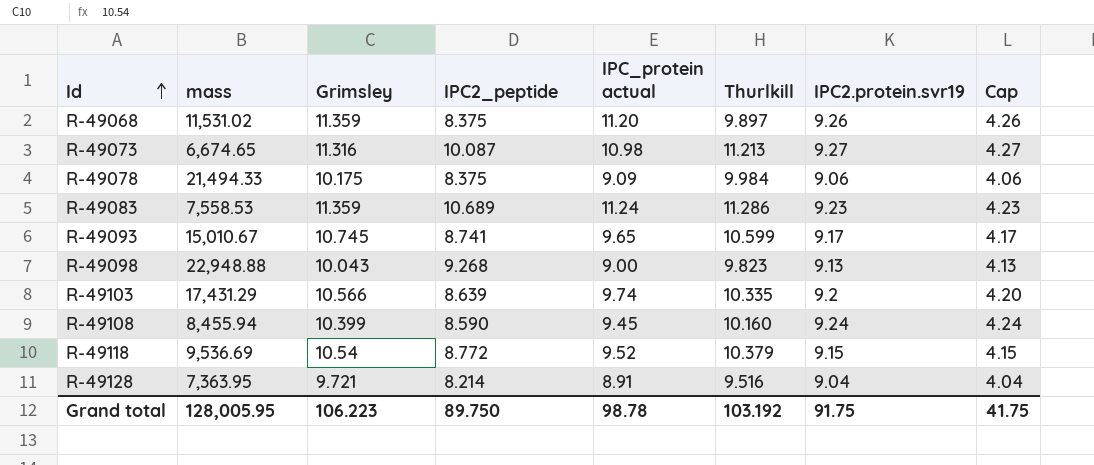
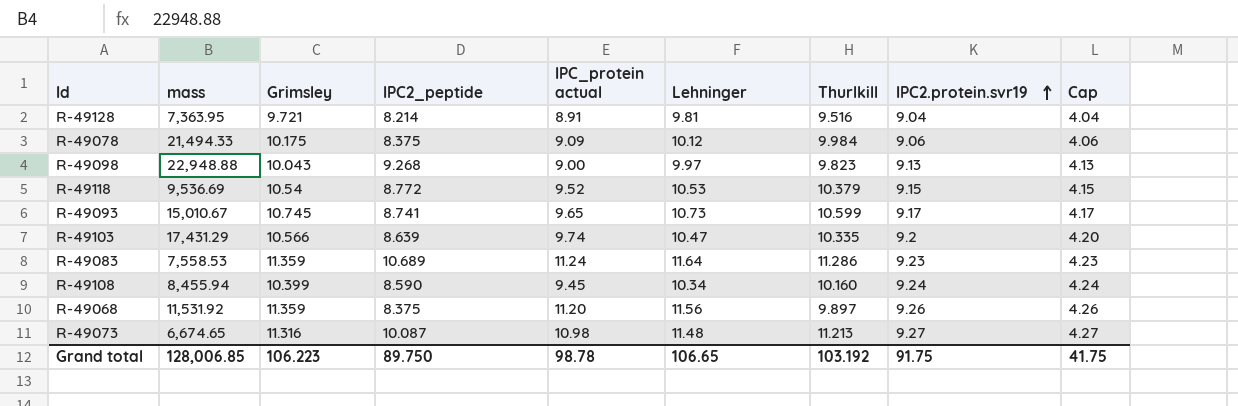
row order: Id ascending -> IPC2.protein.svr19 ascending
column Lehninger | position: none -> 6
R-49068 | mass: 11,531.02 -> 11,531.92
Grand total | mass: 128,005.95 -> 128,006.85

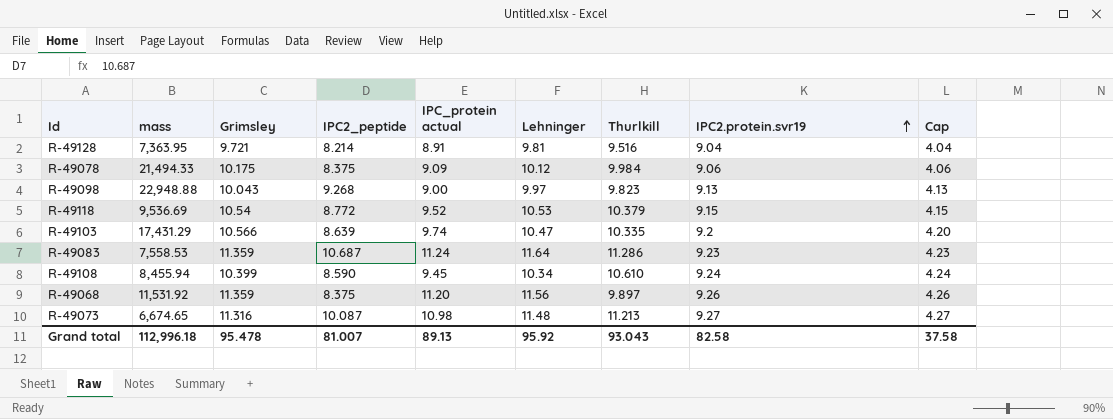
row R-49093: 15,010.67 | 10.745 | 8.741 | 9.65 | 10.73 | 10.599 | 9.17 | 4.17 -> none
R-49083 | IPC2_peptide: 10.689 -> 10.687
R-49108 | Thurlkill: 10.160 -> 10.610
Grand total | mass: 128,006.85 -> 112,996.18
Grand total | Grimsley: 106.223 -> 95.478
Grand total | IPC2_peptide: 89.750 -> 81.007
Grand total | IPC_protein actual: 98.78 -> 89.13
Grand total | Lehninger: 106.65 -> 95.92
Grand total | Thurlkill: 103.192 -> 93.043
Grand total | IPC2.protein.svr19: 91.75 -> 82.58
Grand total | Cap: 41.75 -> 37.58

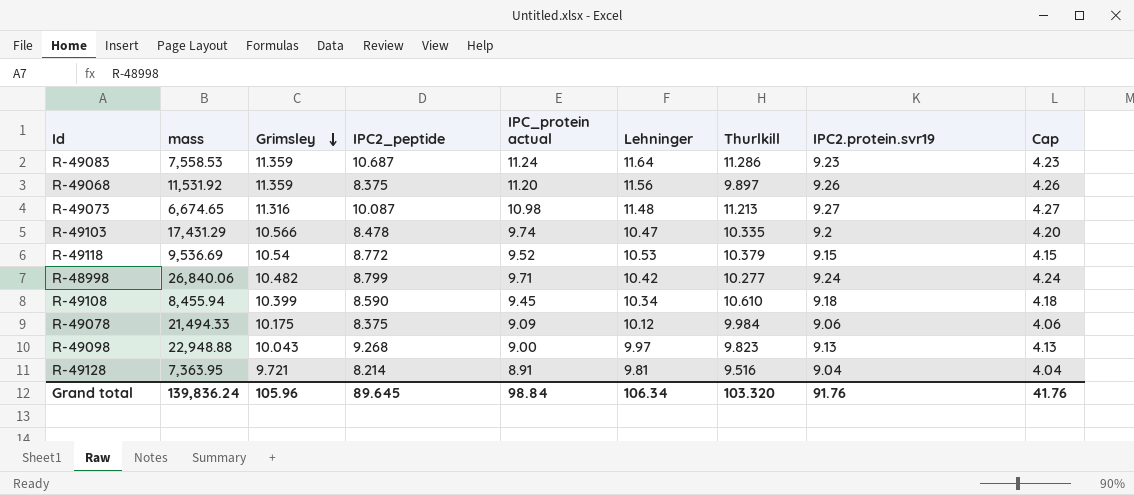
row order: IPC2.protein.svr19 ascending -> Grimsley descending
R-49103 | IPC2_peptide: 8.639 -> 8.478
row R-48998: none -> 26,840.06 | 10.482 | 8.799 | 9.71 | 10.42 | 10.277 | 9.24 | 4.24
R-49108 | IPC2.protein.svr19: 9.24 -> 9.18
R-49108 | Cap: 4.24 -> 4.18
Grand total | mass: 112,996.18 -> 139,836.24
Grand total | Grimsley: 95.478 -> 105.96
Grand total | IPC2_peptide: 81.007 -> 89.645
Grand total | IPC_protein actual: 89.13 -> 98.84
Grand total | Lehninger: 95.92 -> 106.34
Grand total | Thurlkill: 93.043 -> 103.320
Grand total | IPC2.protein.svr19: 82.58 -> 91.76
Grand total | Cap: 37.58 -> 41.76

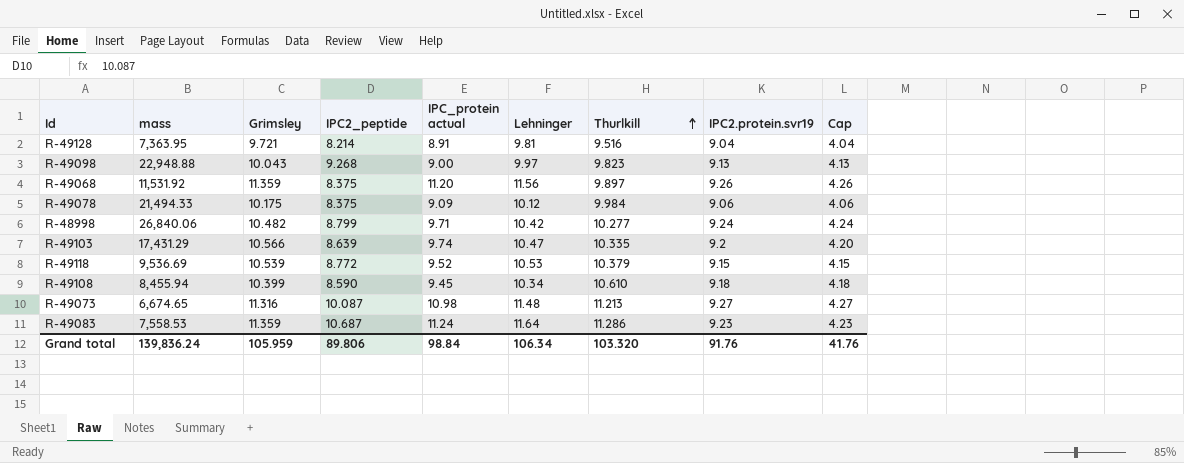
row order: Grimsley descending -> Thurlkill ascending
R-49103 | IPC2_peptide: 8.478 -> 8.639
R-49118 | Grimsley: 10.54 -> 10.539
Grand total | Grimsley: 105.96 -> 105.959
Grand total | IPC2_peptide: 89.645 -> 89.806

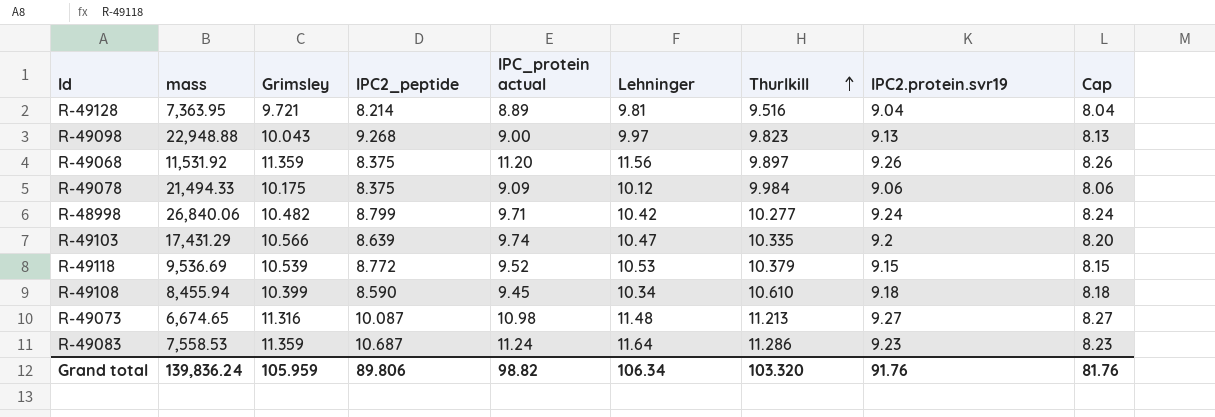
column Cap | formula: [IPC2.protein.svr19] - 5 -> [IPC2.protein.svr19] - 1
R-49128 | IPC_protein actual: 8.91 -> 8.89
Grand total | IPC_protein actual: 98.84 -> 98.82
Grand total | Cap: 41.76 -> 81.76

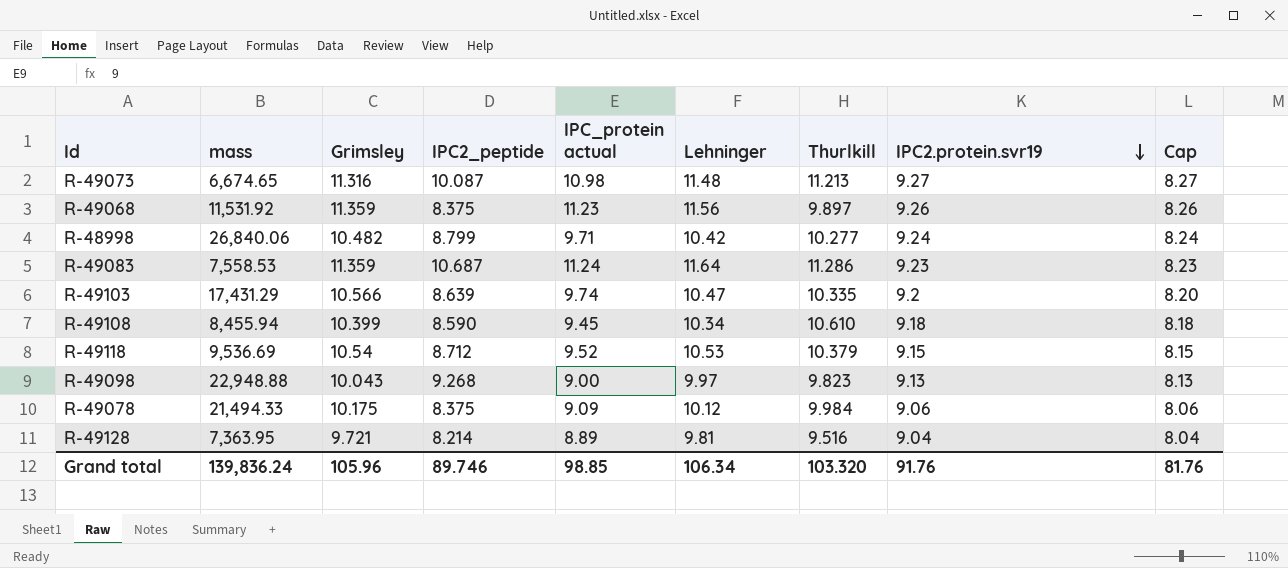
row order: Thurlkill ascending -> IPC2.protein.svr19 descending
R-49068 | IPC_protein actual: 11.20 -> 11.23
R-49118 | Grimsley: 10.539 -> 10.54
R-49118 | IPC2_peptide: 8.772 -> 8.712
Grand total | Grimsley: 105.959 -> 105.96
Grand total | IPC2_peptide: 89.806 -> 89.746
Grand total | IPC_protein actual: 98.82 -> 98.85

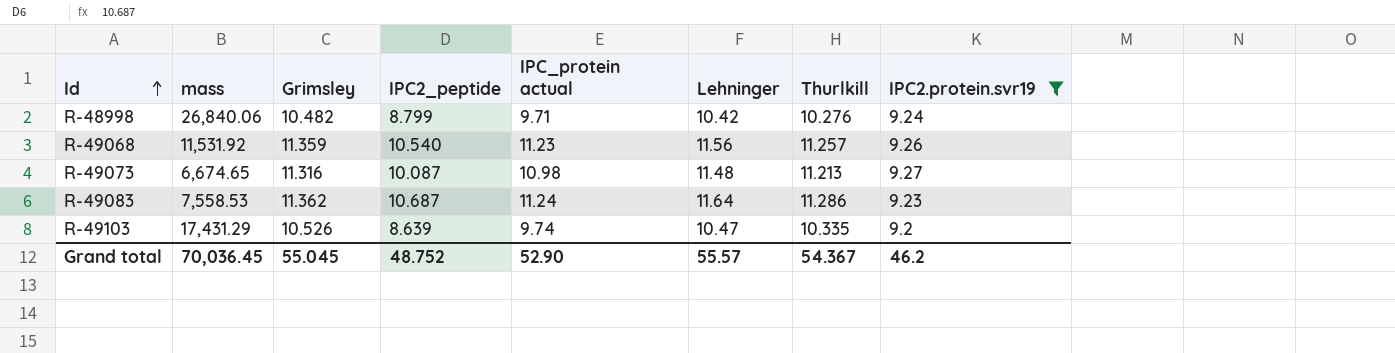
filter: none -> IPC2.protein.svr19 >= 9.2
row order: IPC2.protein.svr19 descending -> Id ascending
column Cap | formula: [IPC2.protein.svr19] - 1 -> none
R-48998 | Thurlkill: 10.277 -> 10.276
R-49068 | IPC2_peptide: 8.375 -> 10.540
R-49068 | Thurlkill: 9.897 -> 11.257
R-49083 | Grimsley: 11.359 -> 11.362
R-49103 | Grimsley: 10.566 -> 10.526
Grand total | mass: 139,836.24 -> 70,036.45
Grand total | Grimsley: 105.96 -> 55.045
Grand total | IPC2_peptide: 89.746 -> 48.752
Grand total | IPC_protein actual: 98.85 -> 52.90
Grand total | Lehninger: 106.34 -> 55.57
Grand total | Thurlkill: 103.320 -> 54.367
Grand total | IPC2.protein.svr19: 91.76 -> 46.2

